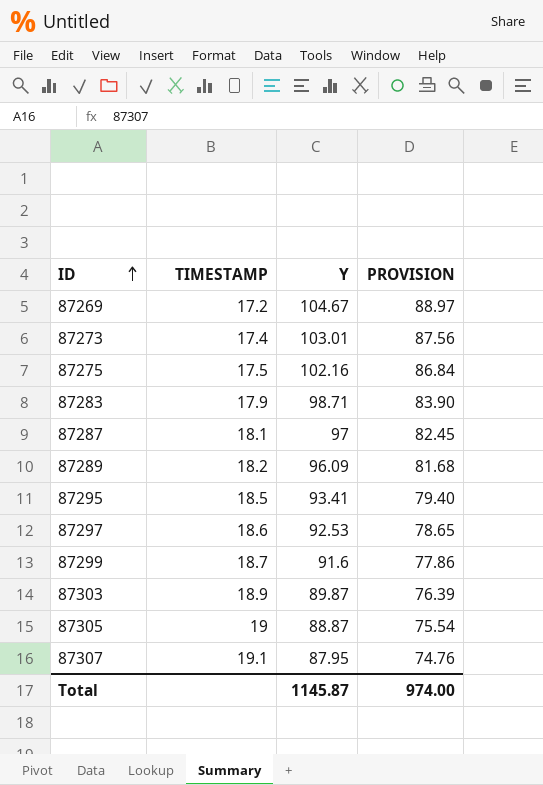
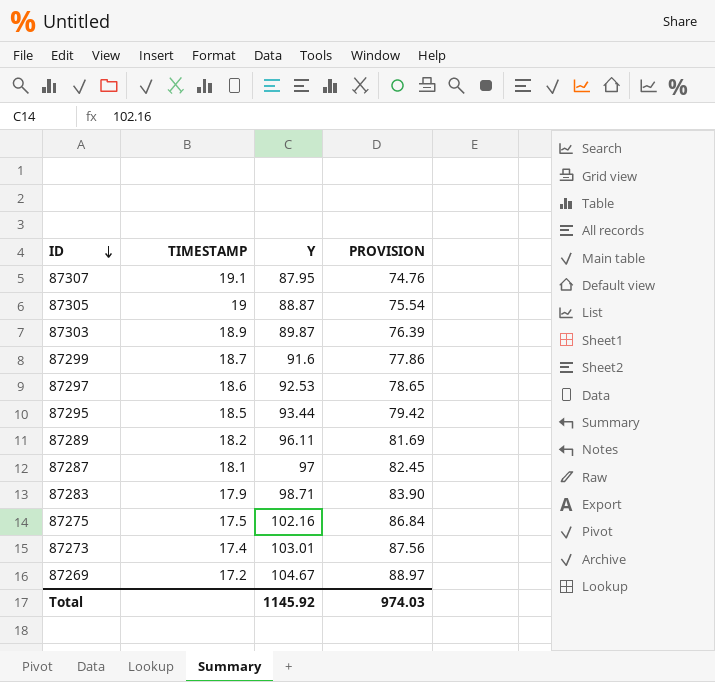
row order: ID ascending -> ID descending
87295 | Y: 93.41 -> 93.44
87295 | PROVISION: 79.40 -> 79.42
87289 | Y: 96.09 -> 96.11
87289 | PROVISION: 81.68 -> 81.69
Total | Y: 1145.87 -> 1145.92
Total | PROVISION: 974.00 -> 974.03

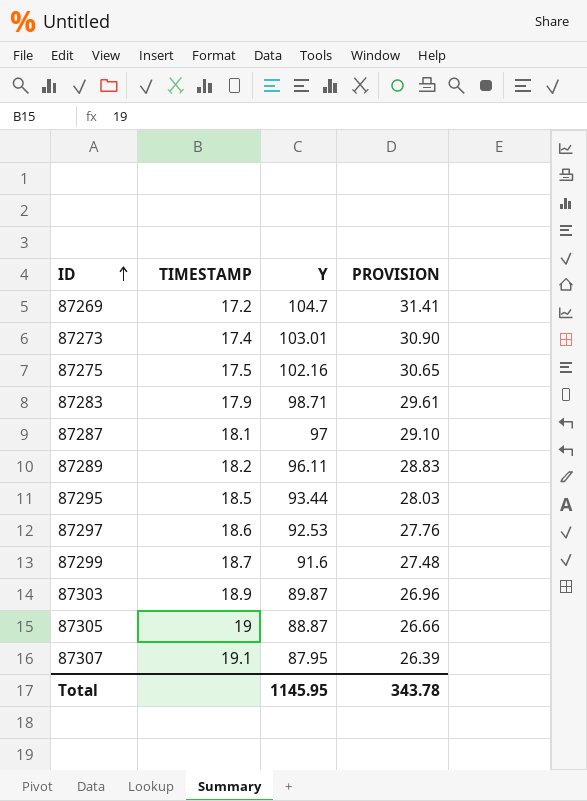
row order: ID descending -> ID ascending
column PROVISION | formula: [Y] * 0.85 -> [Y] * 0.3
87269 | Y: 104.67 -> 104.7
Total | Y: 1145.92 -> 1145.95
Total | PROVISION: 974.03 -> 343.78

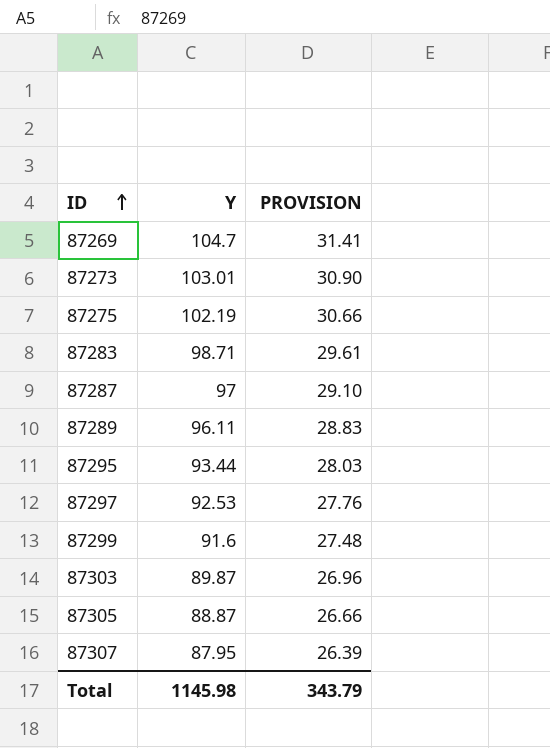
column TIMESTAMP | position: 2 -> none
87275 | Y: 102.16 -> 102.19
87275 | PROVISION: 30.65 -> 30.66
Total | Y: 1145.95 -> 1145.98
Total | PROVISION: 343.78 -> 343.79

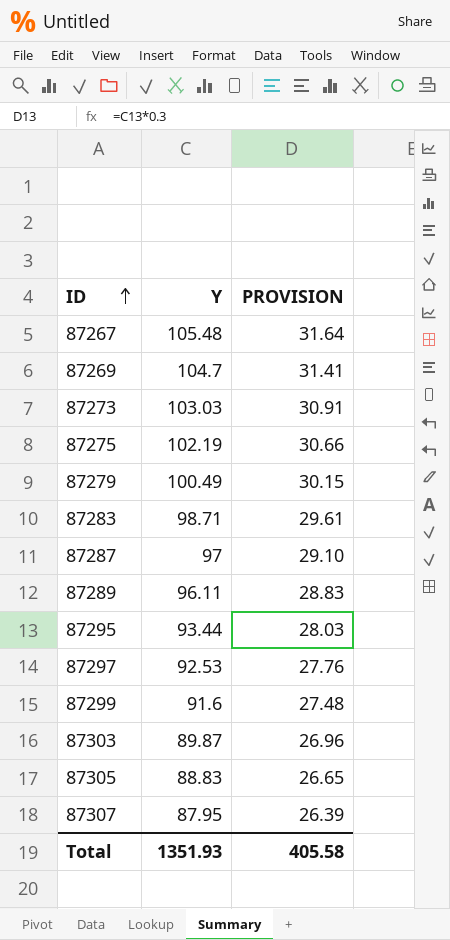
row 87267: none -> 105.48 | 31.64
87273 | Y: 103.01 -> 103.03
87273 | PROVISION: 30.90 -> 30.91
row 87279: none -> 100.49 | 30.15
87305 | Y: 88.87 -> 88.83
87305 | PROVISION: 26.66 -> 26.65
Total | Y: 1145.98 -> 1351.93
Total | PROVISION: 343.79 -> 405.58

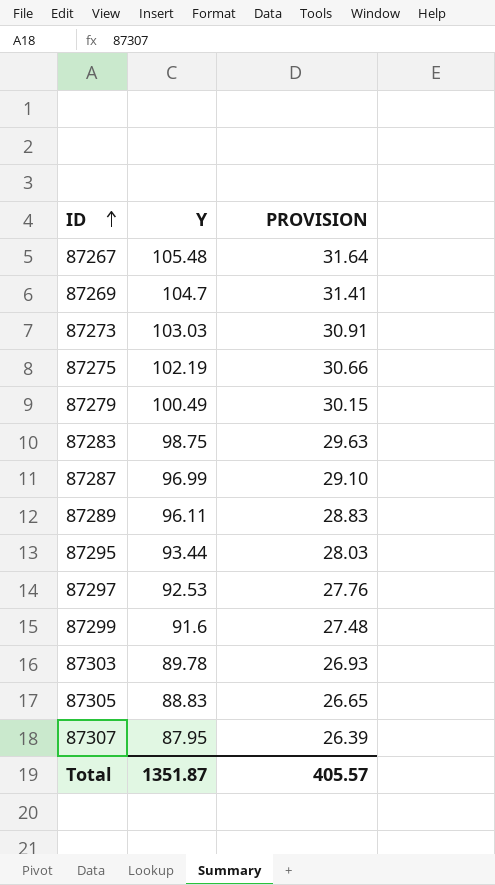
87283 | Y: 98.71 -> 98.75
87283 | PROVISION: 29.61 -> 29.63
87287 | Y: 97 -> 96.99
87303 | Y: 89.87 -> 89.78
87303 | PROVISION: 26.96 -> 26.93
Total | Y: 1351.93 -> 1351.87
Total | PROVISION: 405.58 -> 405.57

